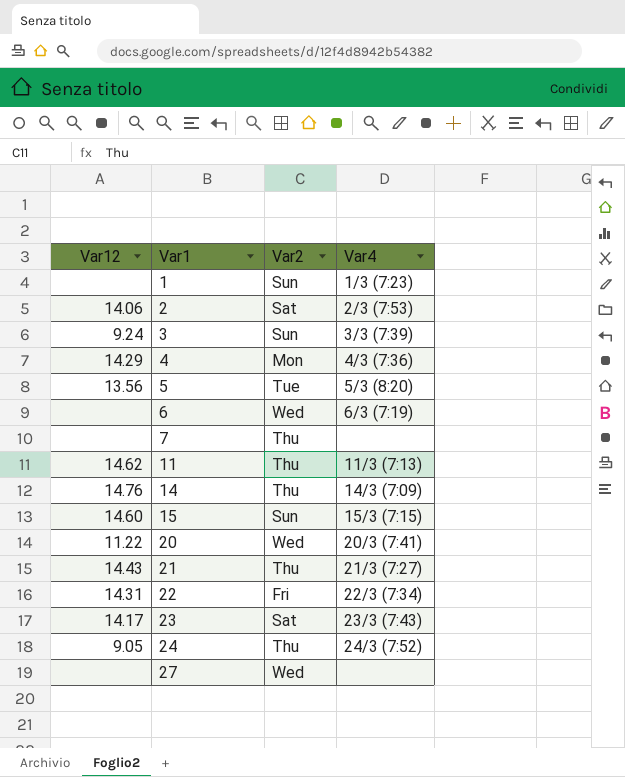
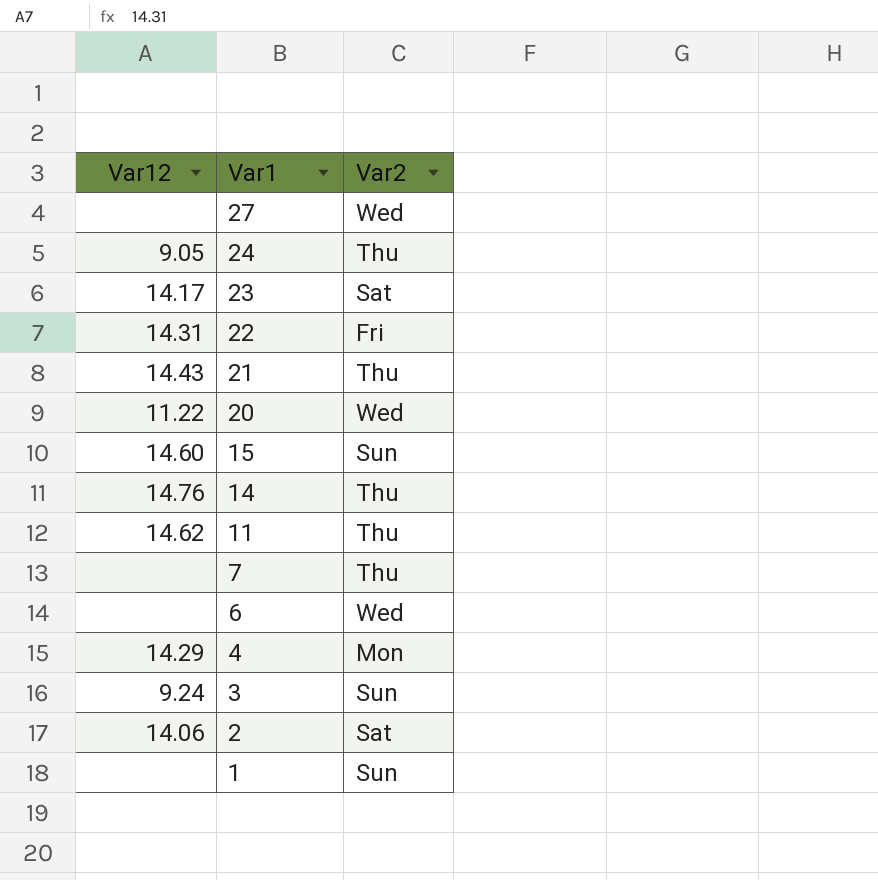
row order: Var1 ascending -> Var1 descending
column Var4 | position: 4 -> none
row 5: 13.56 | Tue | 5/3 (8:20) -> none

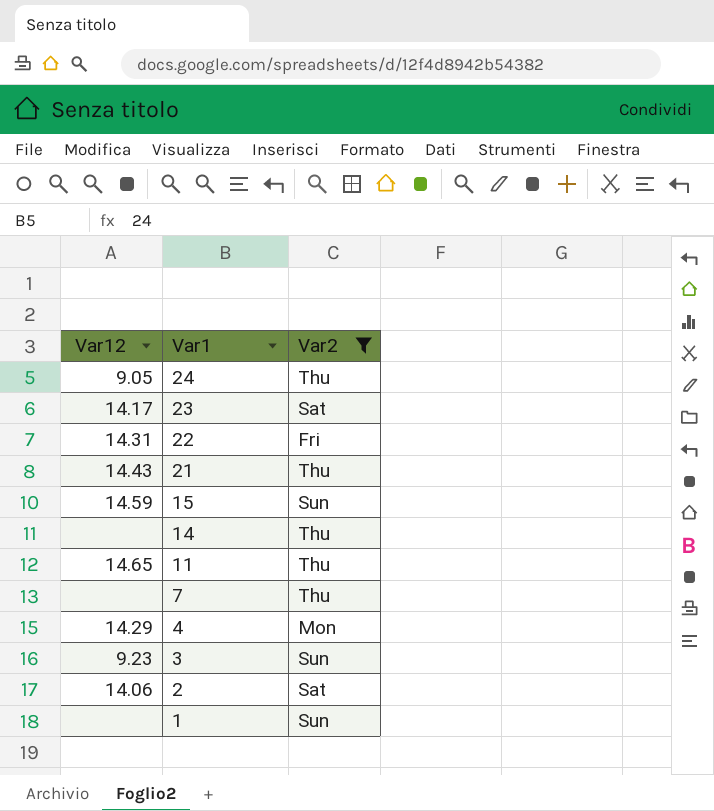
filter: none -> Var2 != Wed
15 | Var12: 14.60 -> 14.59
14 | Var12: 14.76 -> none
11 | Var12: 14.62 -> 14.65
3 | Var12: 9.24 -> 9.23

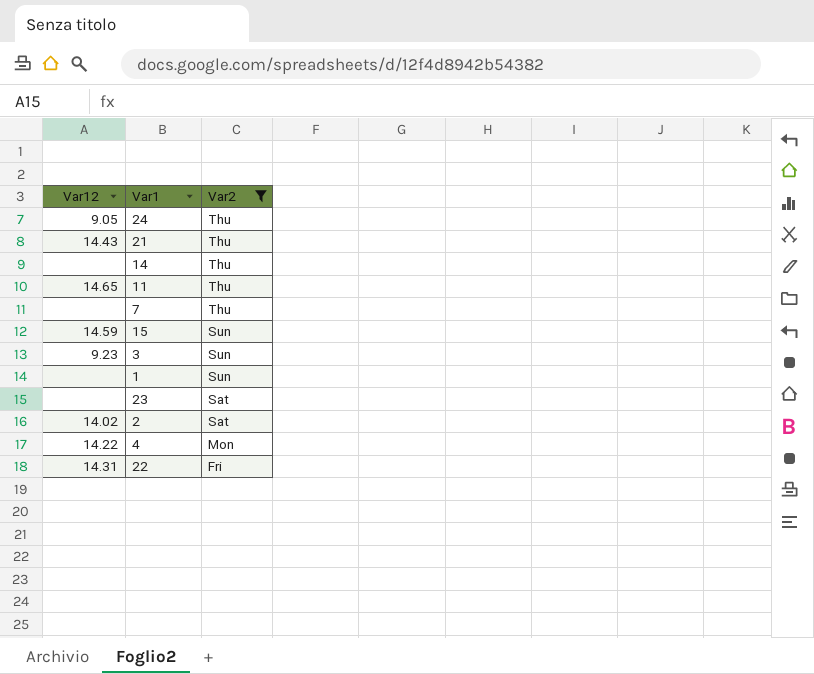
row order: Var1 descending -> Var2 descending
23 | Var12: 14.17 -> none
2 | Var12: 14.06 -> 14.02
4 | Var12: 14.29 -> 14.22

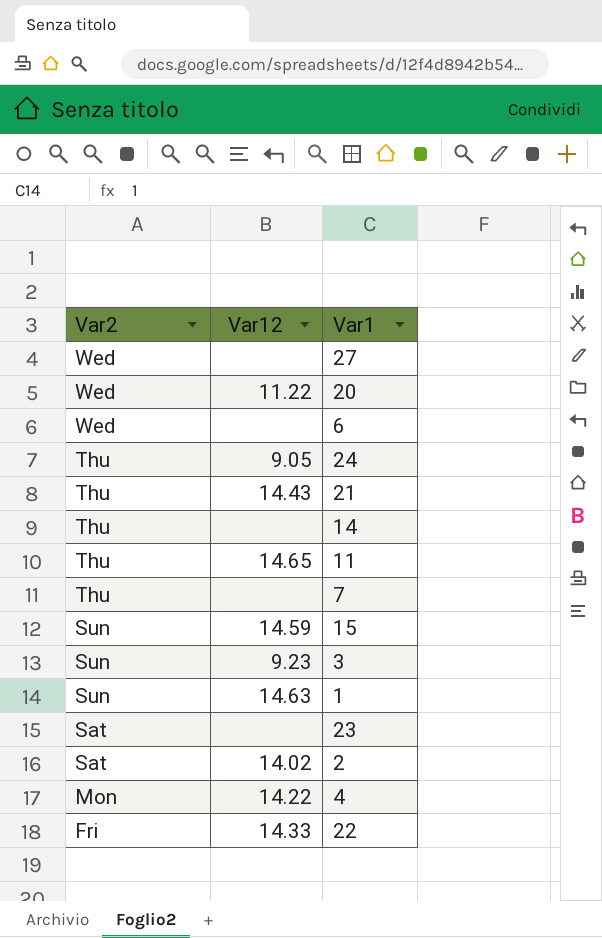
filter: Var2 != Wed -> none
column Var2 | position: 3 -> 1
1 | Var12: none -> 14.63
22 | Var12: 14.31 -> 14.33

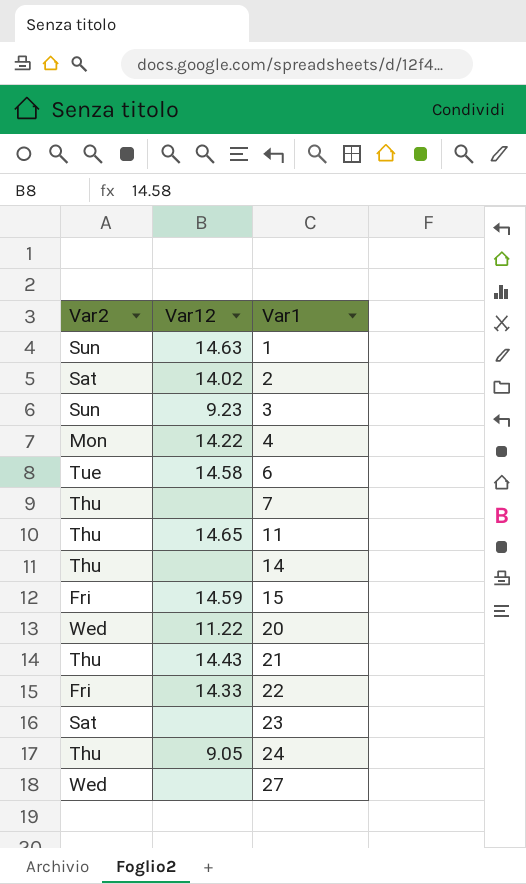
row order: Var2 descending -> Var1 ascending
6 | Var2: Wed -> Tue
6 | Var12: none -> 14.58
15 | Var2: Sun -> Fri

